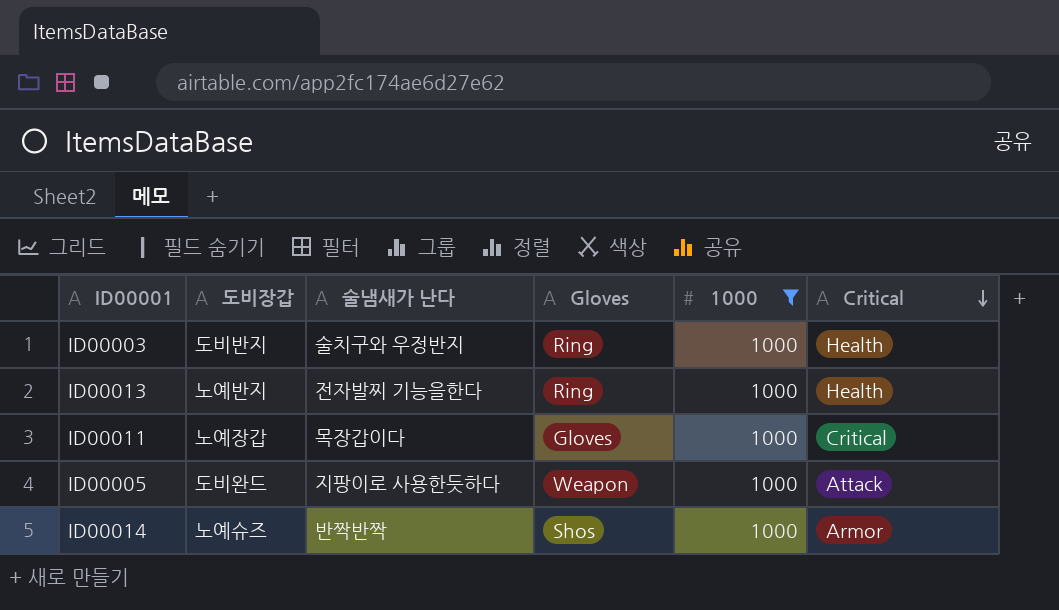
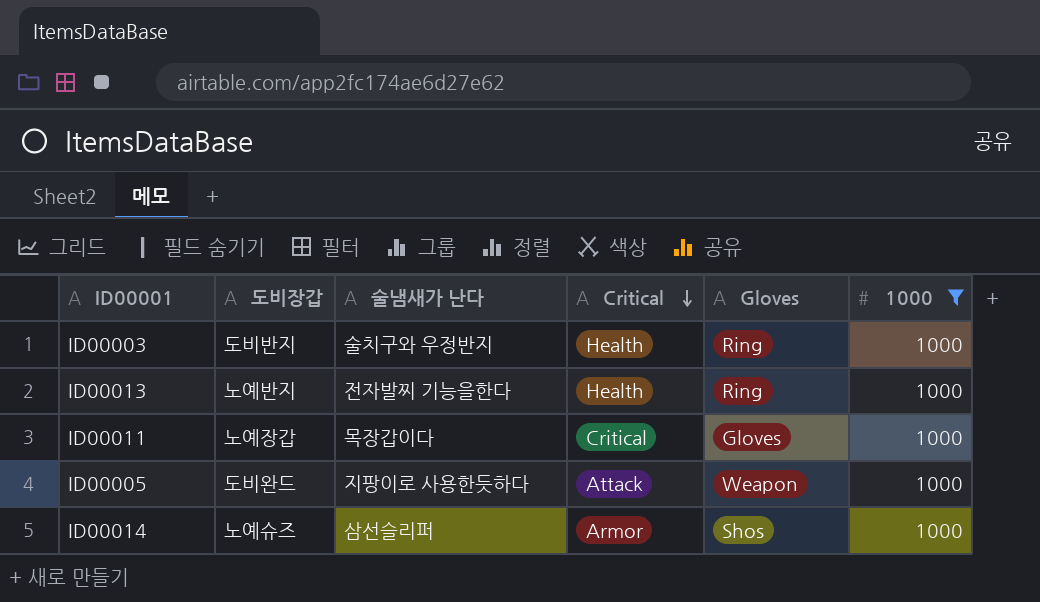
column Critical | position: 6 -> 4
ID00014 | 술냄새가 난다: 반짝반짝 -> 삼선슬리퍼

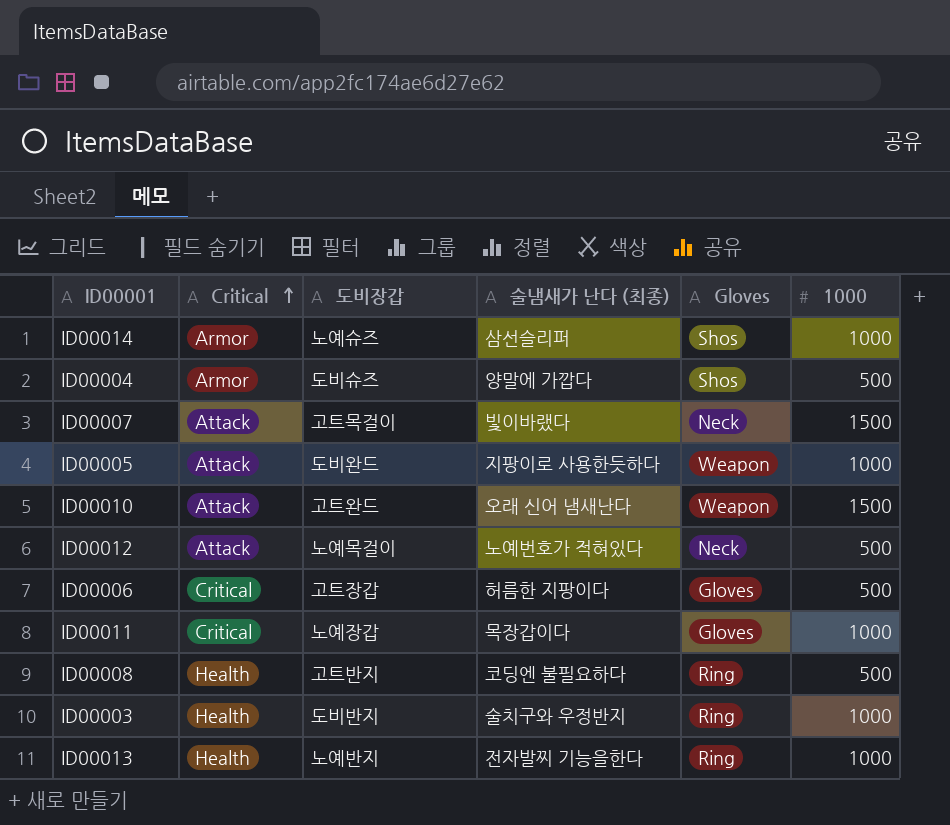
filter: 1000 = 1000 -> none
row order: Critical descending -> Critical ascending
column Critical | position: 4 -> 2
column name: 술냄새가 난다 -> 술냄새가 난다 (최종)

